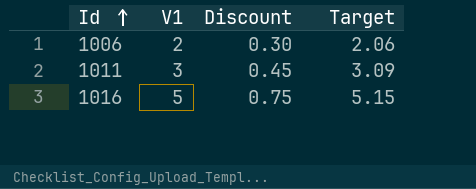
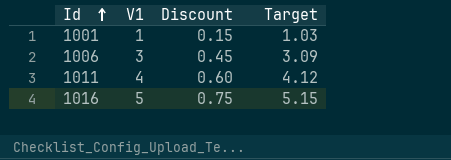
row 1001: none -> 1 | 0.15 | 1.03
1006 | V1: 2 -> 3
1006 | Discount: 0.30 -> 0.45
1006 | Target: 2.06 -> 3.09
1011 | V1: 3 -> 4
1011 | Discount: 0.45 -> 0.60
1011 | Target: 3.09 -> 4.12

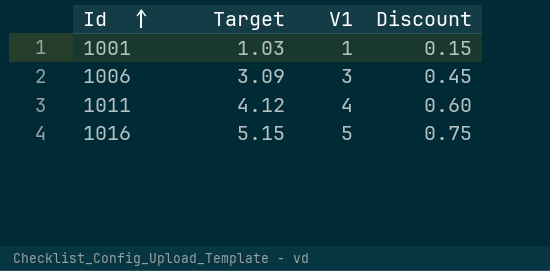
column Target | position: 4 -> 2

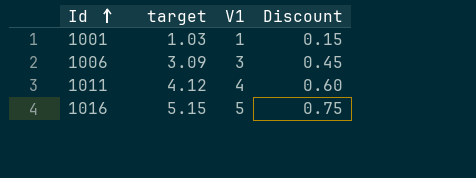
column name: Target -> target

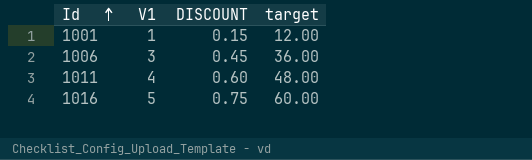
column name: Discount -> DISCOUNT
column target | formula: [V1] * 1.03 -> [V1] * 12
column target | position: 2 -> 4

